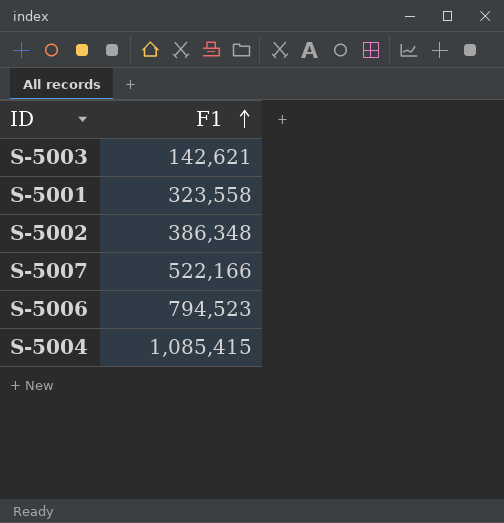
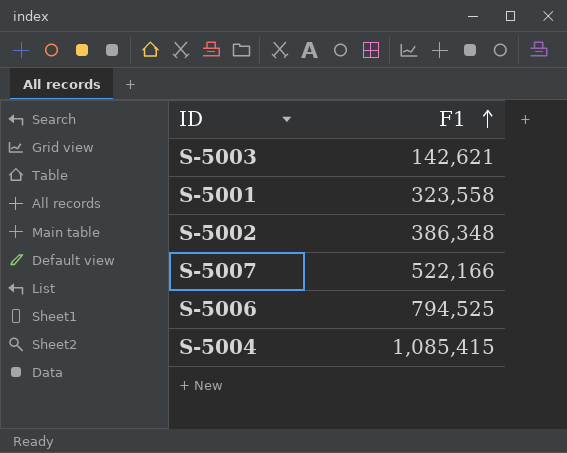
S-5006 | F1: 794,523 -> 794,525

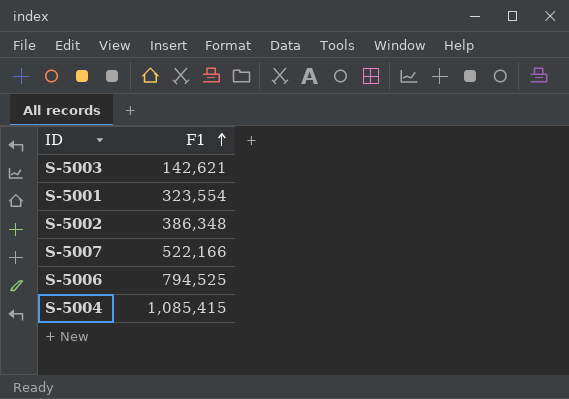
S-5001 | F1: 323,558 -> 323,554

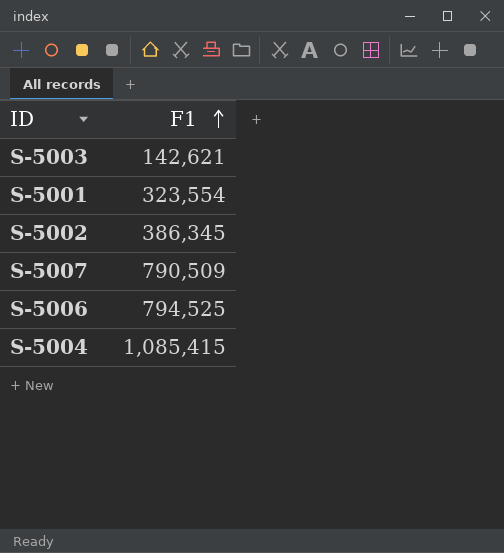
S-5002 | F1: 386,348 -> 386,345
S-5007 | F1: 522,166 -> 790,509

